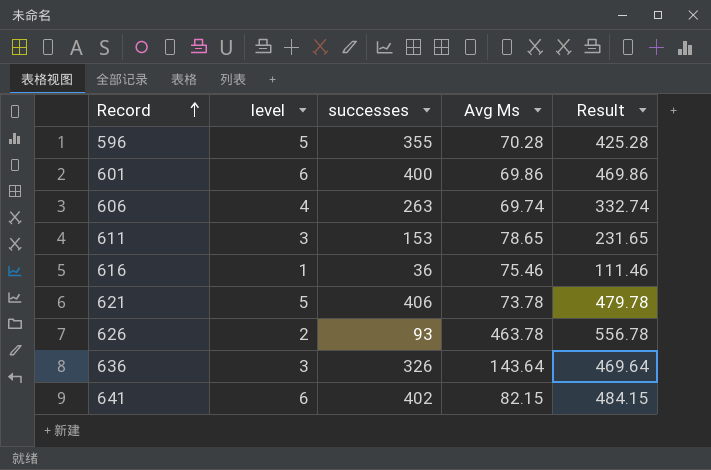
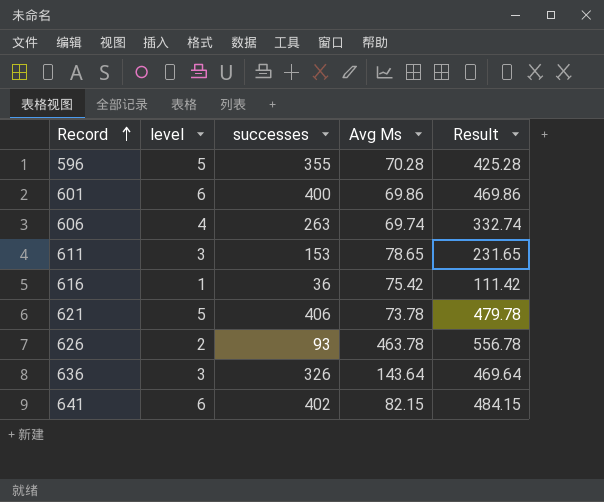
616 | Avg Ms: 75.46 -> 75.42
616 | Result: 111.46 -> 111.42

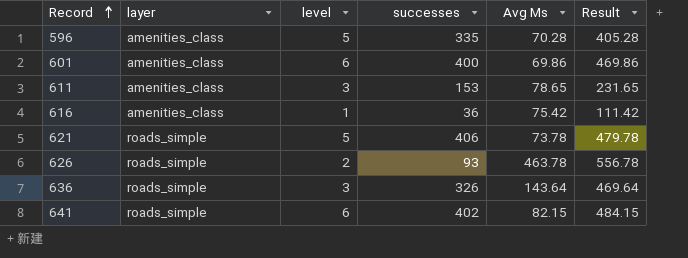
column layer | position: none -> 2
row 606: 4 | 263 | 69.74 | 332.74 -> none
596 | successes: 355 -> 335
596 | Result: 425.28 -> 405.28

